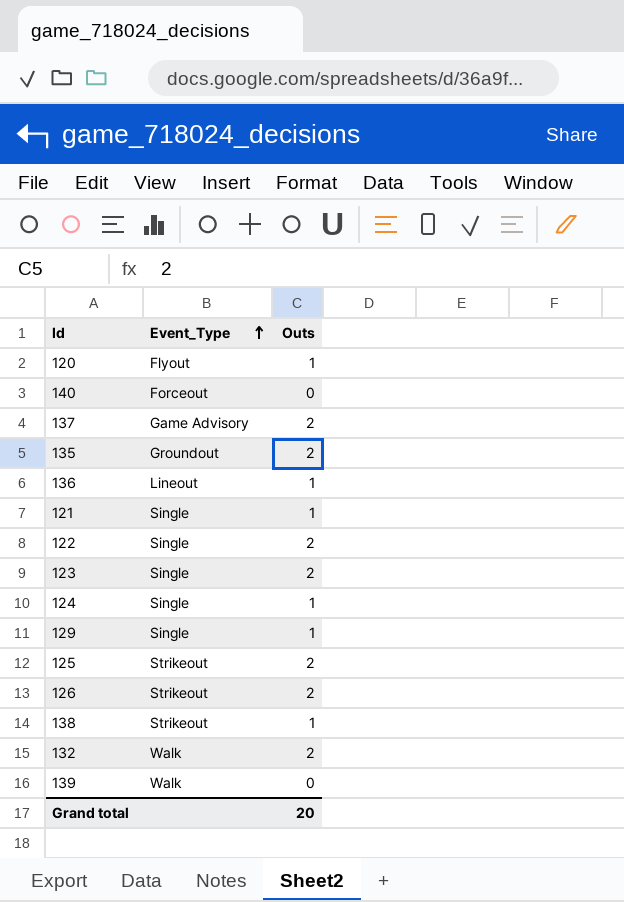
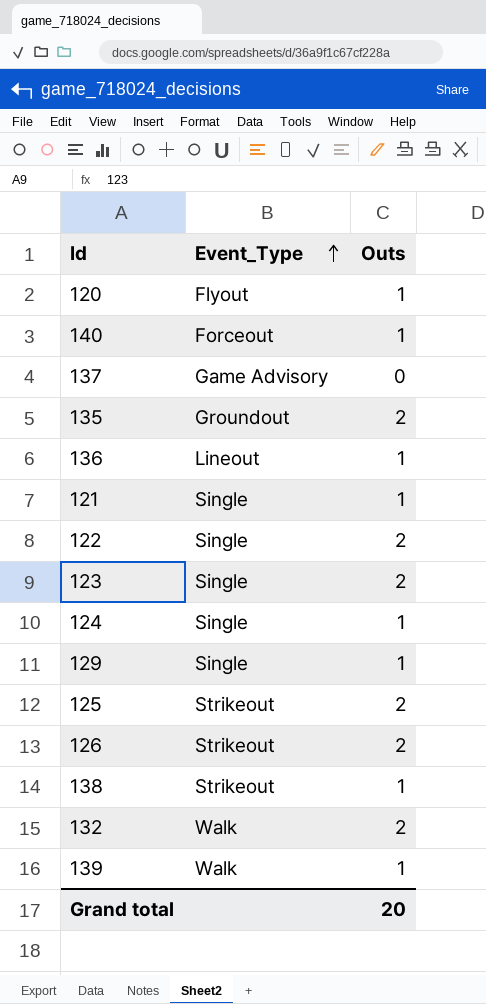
140 | Outs: 0 -> 1
137 | Outs: 2 -> 0
139 | Outs: 0 -> 1

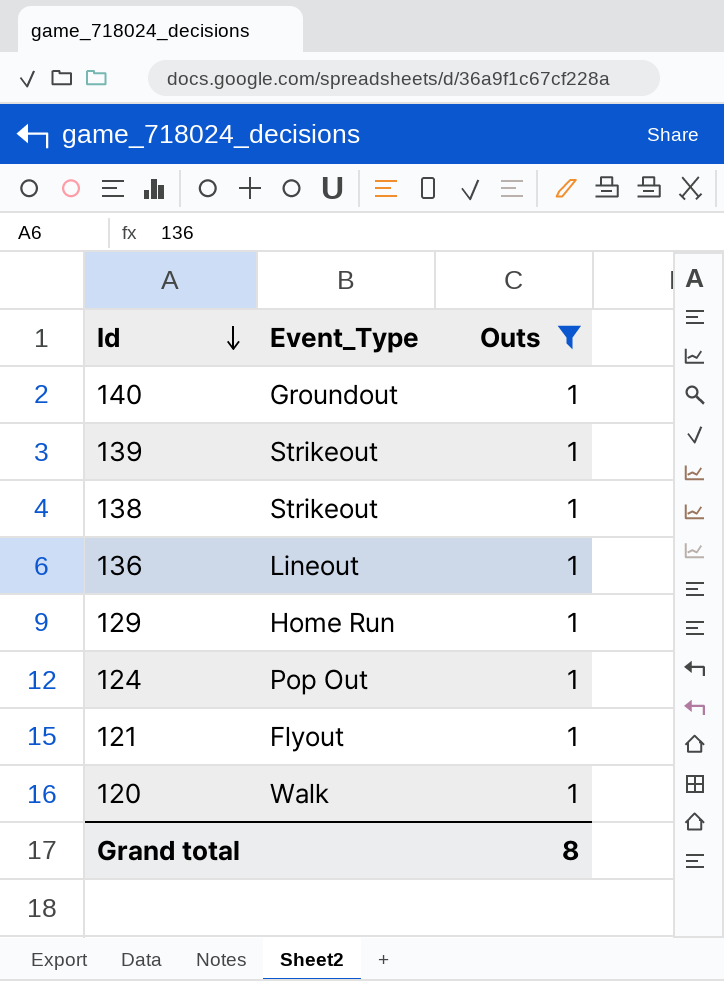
filter: none -> Outs = 1
row order: Event_Type ascending -> Id descending
140 | Event_Type: Forceout -> Groundout
139 | Event_Type: Walk -> Strikeout
129 | Event_Type: Single -> Home Run
124 | Event_Type: Single -> Pop Out
121 | Event_Type: Single -> Flyout
120 | Event_Type: Flyout -> Walk
Grand total | Outs: 20 -> 8

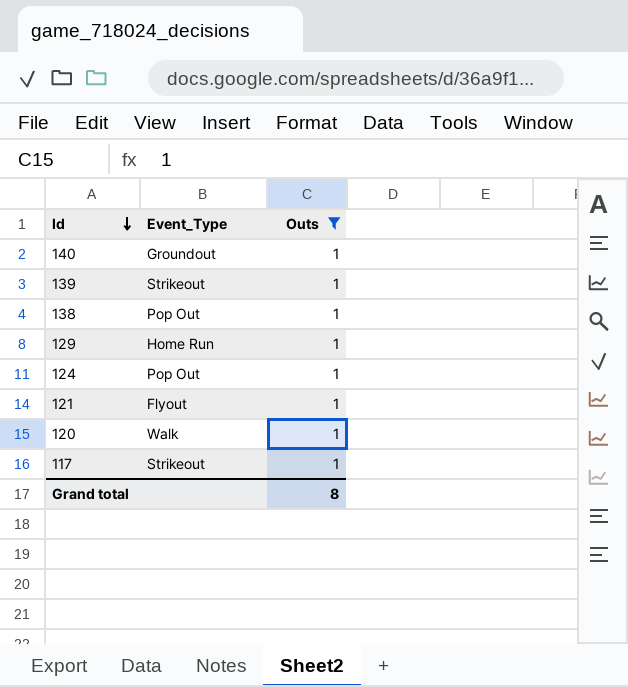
row 136: Lineout | 1 -> none
138 | Event_Type: Strikeout -> Pop Out
row 117: none -> Strikeout | 1

